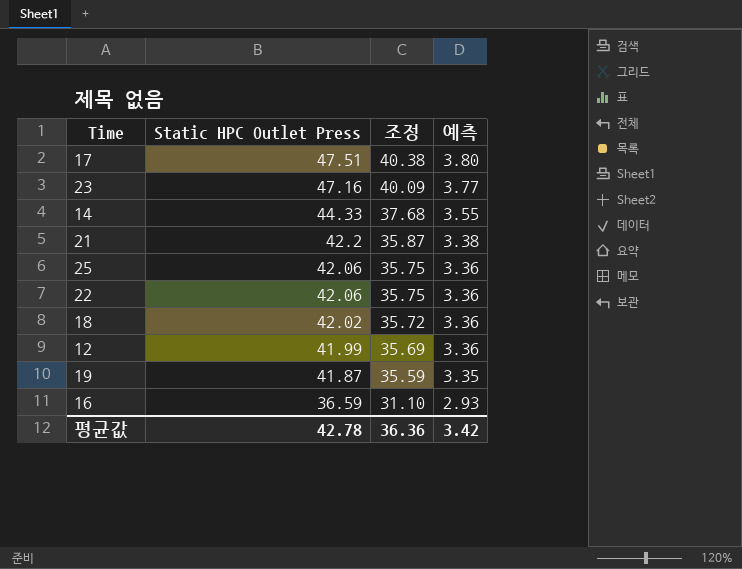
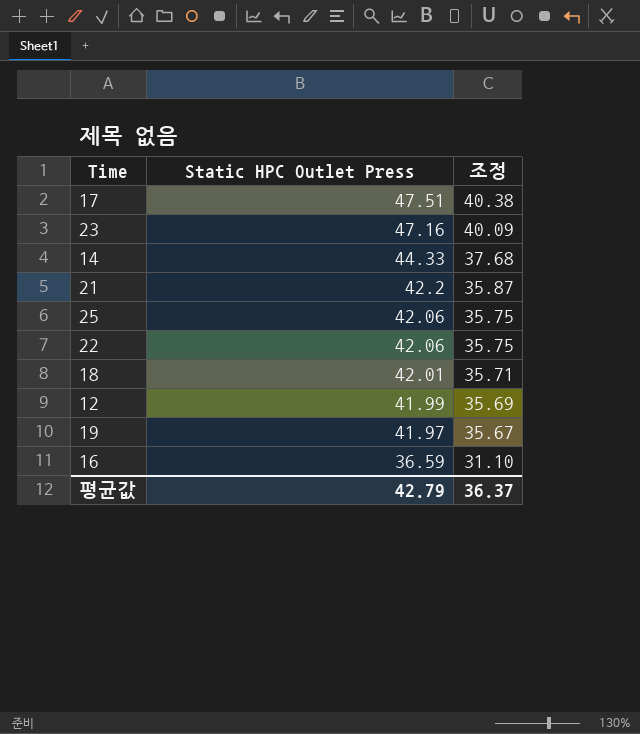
column 예측 | formula: [Static HPC Outlet Press] * 0.08 -> none
18 | Static HPC Outlet Press: 42.02 -> 42.01
18 | 조정: 35.72 -> 35.71
19 | Static HPC Outlet Press: 41.87 -> 41.97
19 | 조정: 35.59 -> 35.67
평균값 | Static HPC Outlet Press: 42.78 -> 42.79
평균값 | 조정: 36.36 -> 36.37

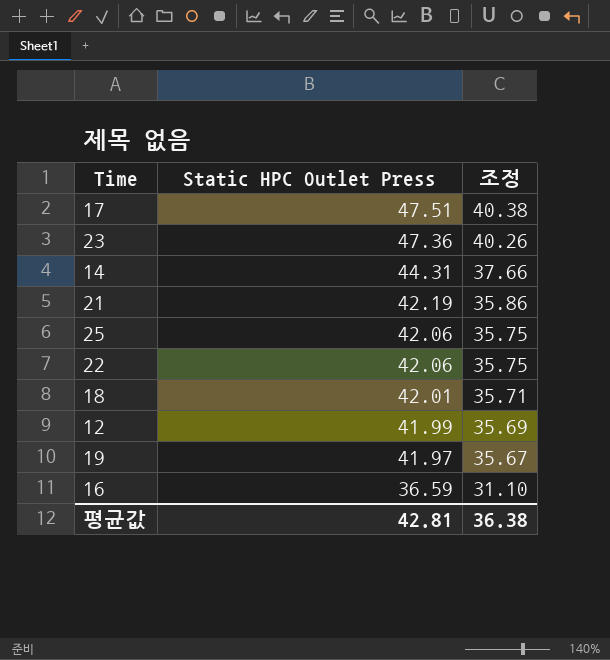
23 | Static HPC Outlet Press: 47.16 -> 47.36
23 | 조정: 40.09 -> 40.26
14 | Static HPC Outlet Press: 44.33 -> 44.31
14 | 조정: 37.68 -> 37.66
21 | Static HPC Outlet Press: 42.2 -> 42.19
21 | 조정: 35.87 -> 35.86
평균값 | Static HPC Outlet Press: 42.79 -> 42.81
평균값 | 조정: 36.37 -> 36.38

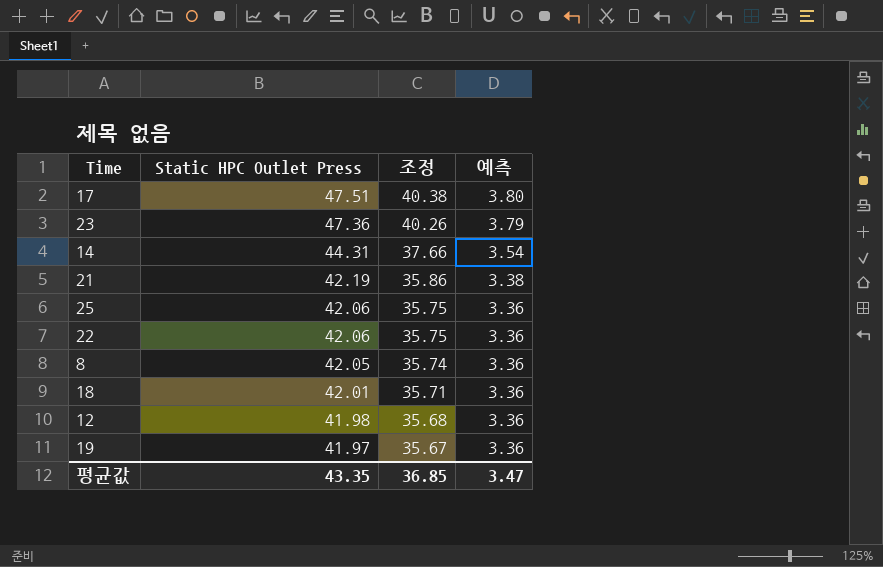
column 예측 | formula: none -> [Static HPC Outlet Press] * 0.08
row 16: 36.59 | 31.10 -> none
row 8: none -> 42.05 | 35.74 | 3.36
12 | Static HPC Outlet Press: 41.99 -> 41.98
12 | 조정: 35.69 -> 35.68
평균값 | Static HPC Outlet Press: 42.81 -> 43.35
평균값 | 조정: 36.38 -> 36.85

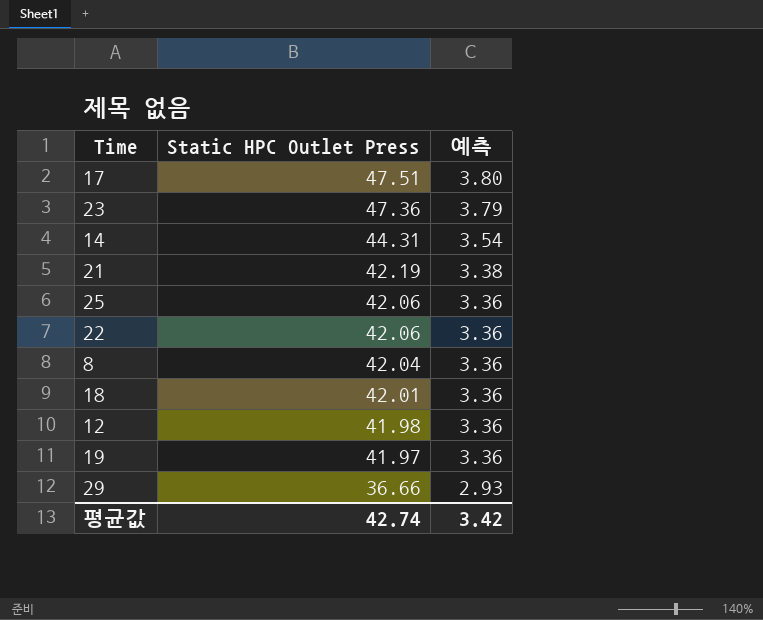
column 조정 | formula: [Static HPC Outlet Press] * 0.85 -> none
8 | Static HPC Outlet Press: 42.05 -> 42.04
row 29: none -> 36.66 | 2.93
평균값 | Static HPC Outlet Press: 43.35 -> 42.74
평균값 | 예측: 3.47 -> 3.42

